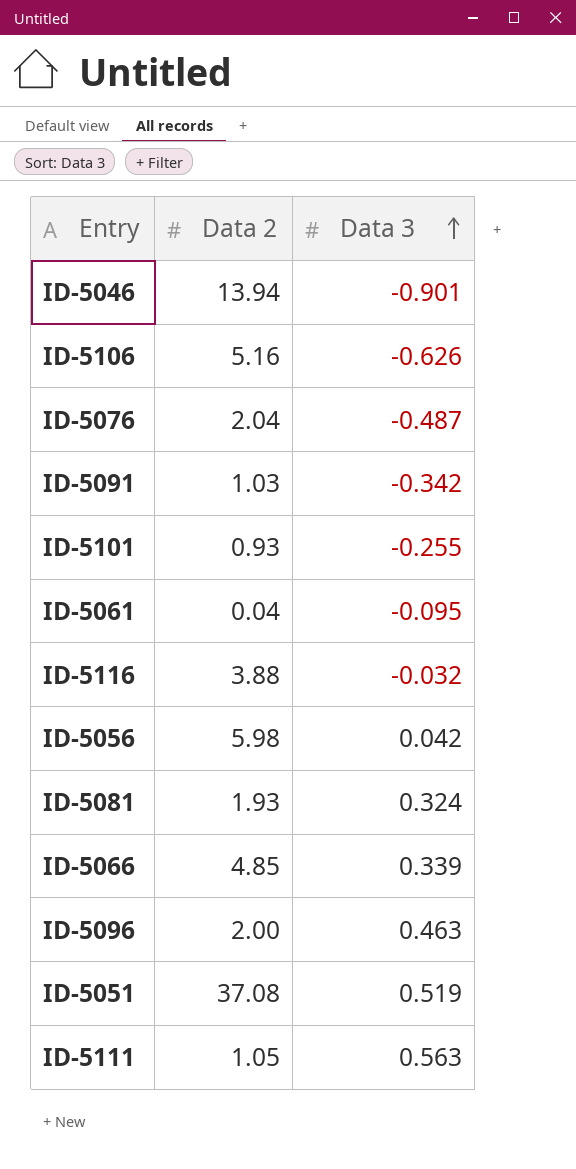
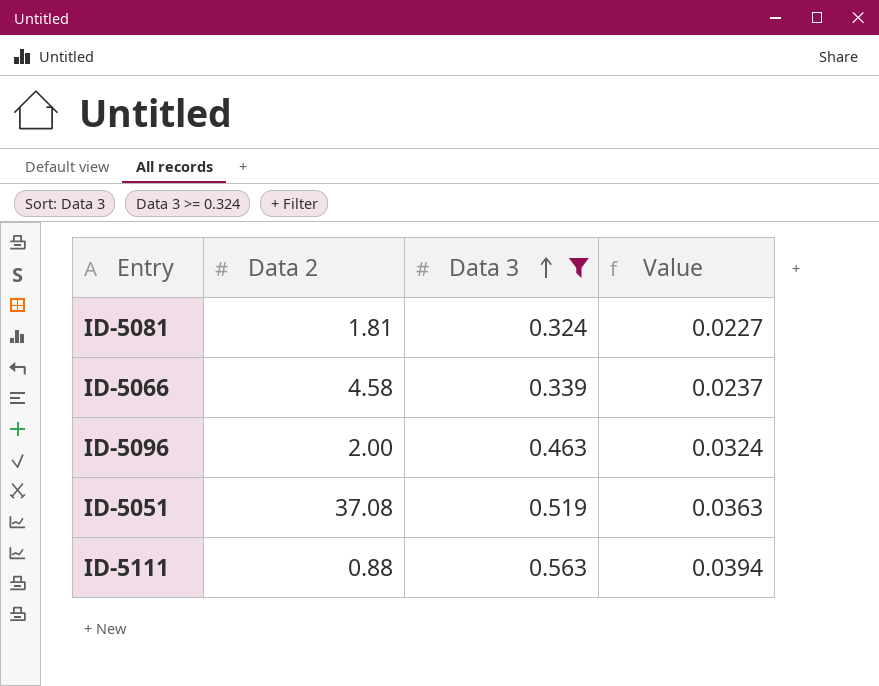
filter: none -> Data 3 >= 0.324
column Value | formula: none -> [Data 3] * 0.07
ID-5081 | Data 2: 1.93 -> 1.81
ID-5066 | Data 2: 4.85 -> 4.58
ID-5111 | Data 2: 1.05 -> 0.88

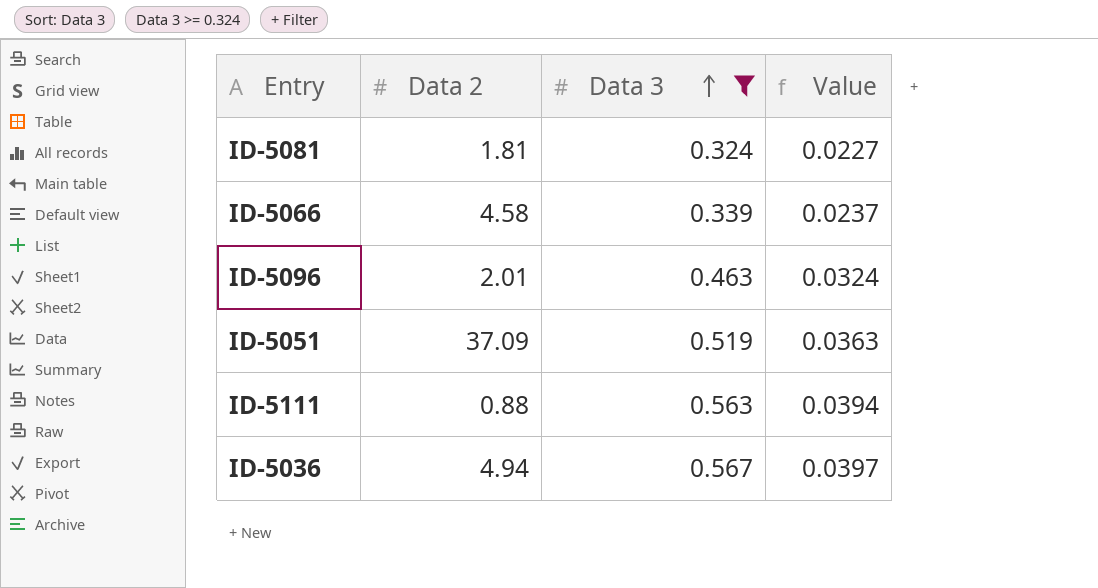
ID-5096 | Data 2: 2.00 -> 2.01
ID-5051 | Data 2: 37.08 -> 37.09
row ID-5036: none -> 4.94 | 0.567 | 0.0397

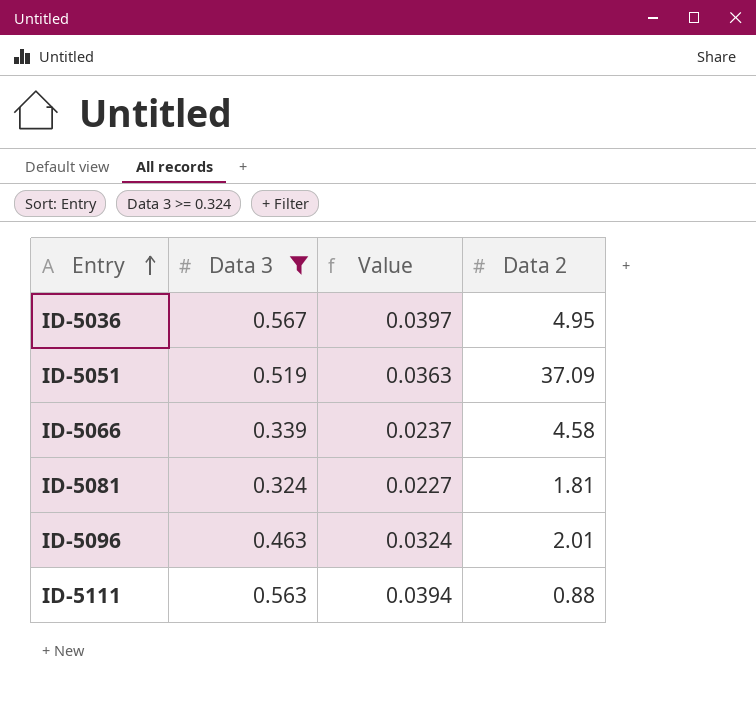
row order: Data 3 ascending -> Entry ascending
column Data 2 | position: 2 -> 4
ID-5036 | Data 2: 4.94 -> 4.95

